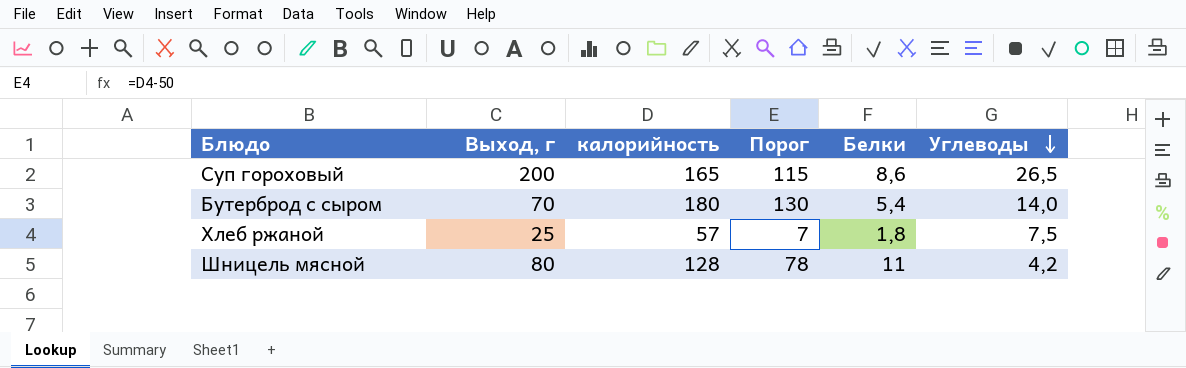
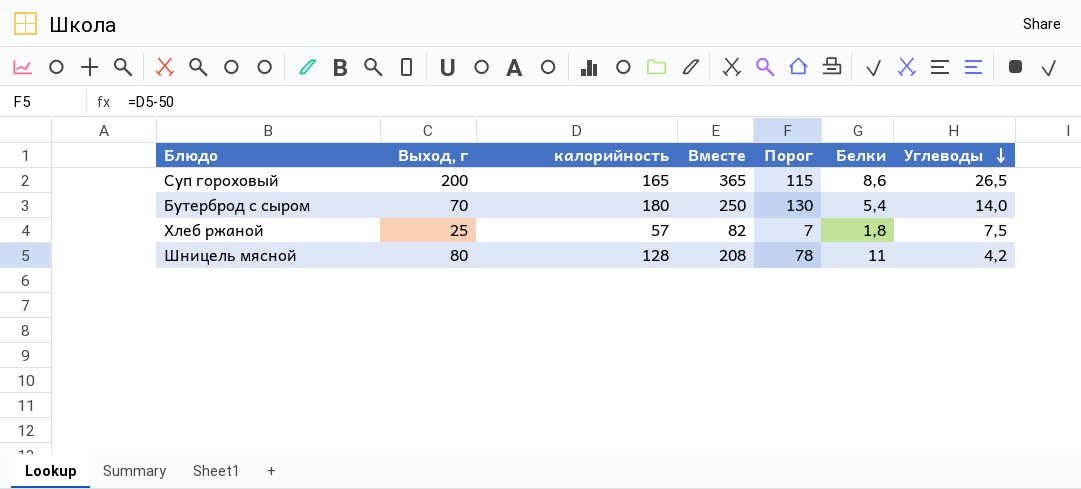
column Вместе | formula: none -> [Выход, г] + [калорийность]

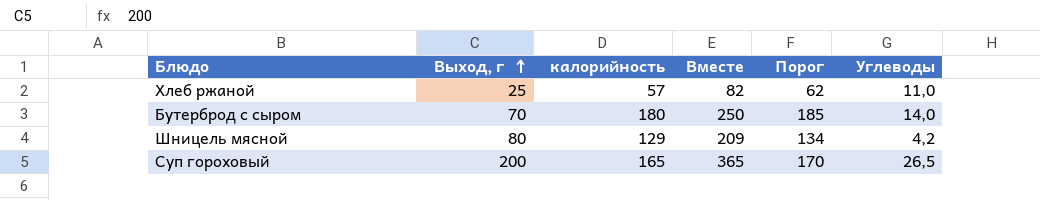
row order: Углеводы descending -> Выход, г ascending
column Белки | position: 6 -> none
column Порог | formula: [калорийность] - 50 -> [калорийность] + 5
Хлеб ржаной | Углеводы: 7,5 -> 11,0
Шницель мясной | калорийность: 128 -> 129
Шницель мясной | Вместе: 208 -> 209

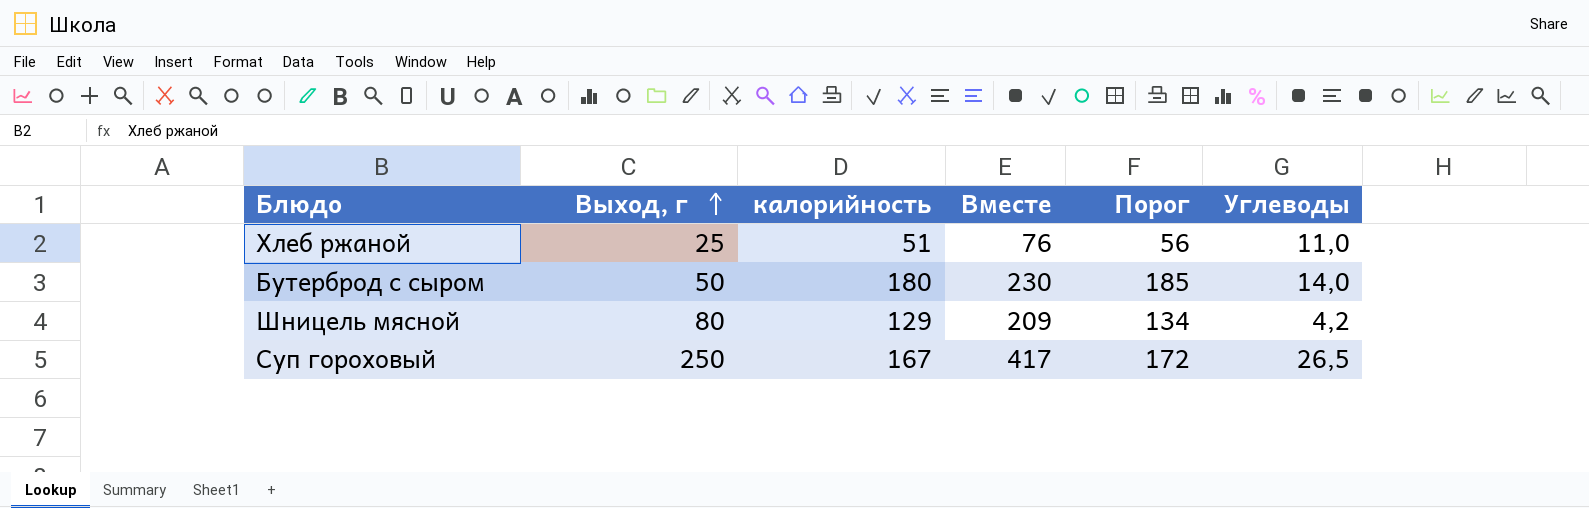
Хлеб ржаной | калорийность: 57 -> 51
Хлеб ржаной | Вместе: 82 -> 76
Хлеб ржаной | Порог: 62 -> 56
Бутерброд с сыром | Выход, г: 70 -> 50
Бутерброд с сыром | Вместе: 250 -> 230
Суп гороховый | Выход, г: 200 -> 250
Суп гороховый | калорийность: 165 -> 167
Суп гороховый | Вместе: 365 -> 417
Суп гороховый | Порог: 170 -> 172

